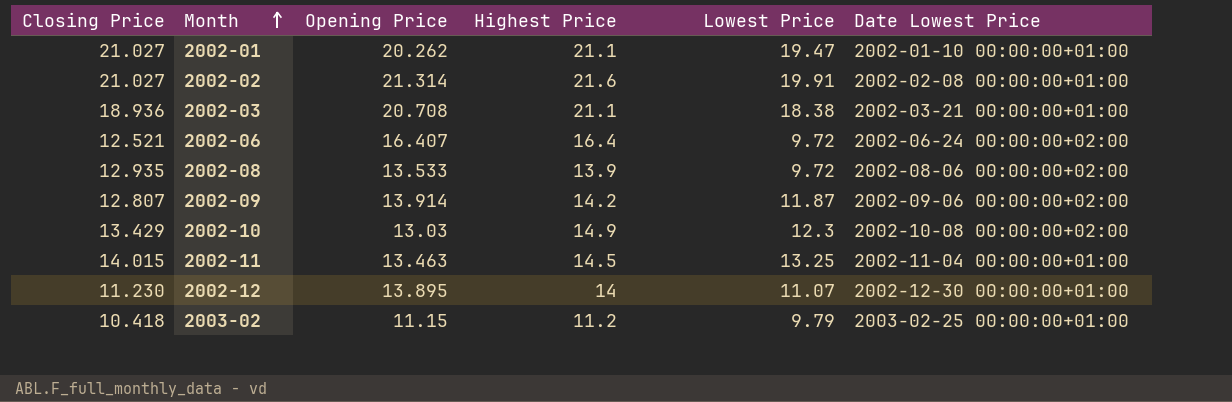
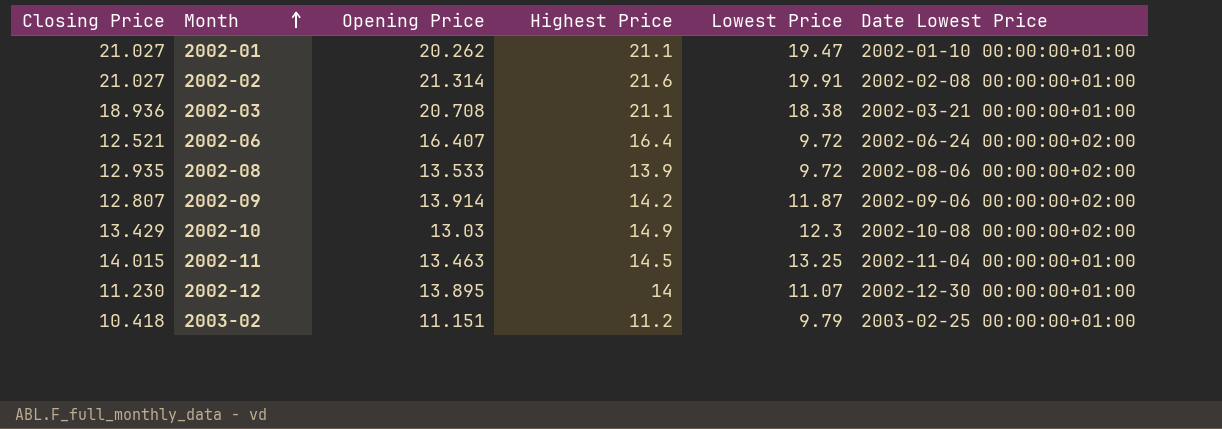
2003-02 | Opening Price: 11.15 -> 11.151

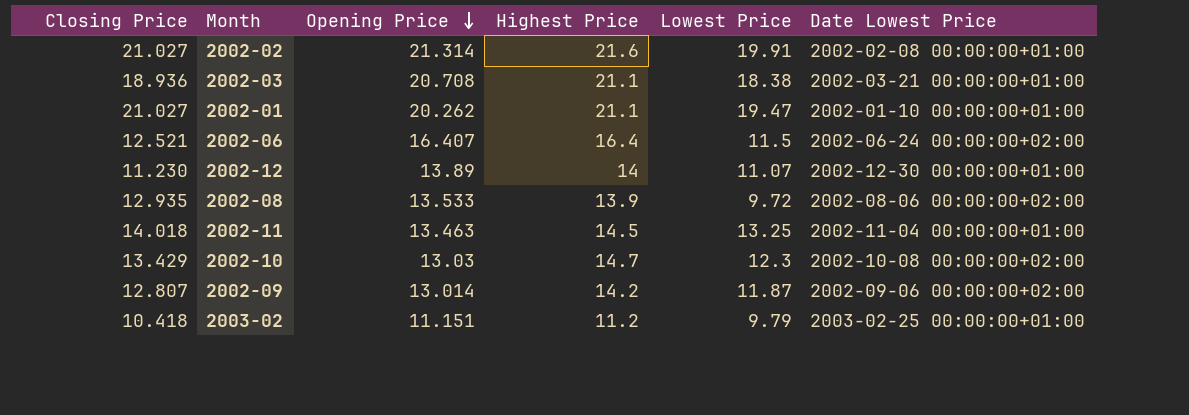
row order: Month ascending -> Opening Price descending
2002-06 | Lowest Price: 9.72 -> 11.5
2002-12 | Opening Price: 13.895 -> 13.89
2002-11 | Closing Price: 14.015 -> 14.018
2002-10 | Highest Price: 14.9 -> 14.7
2002-09 | Opening Price: 13.914 -> 13.014

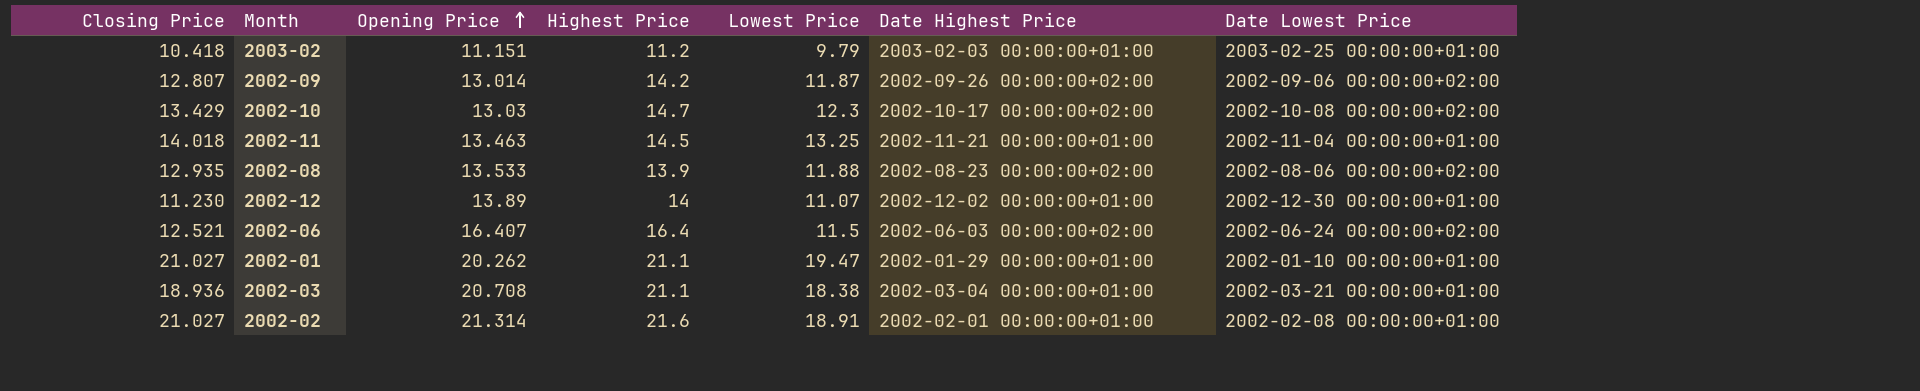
row order: Opening Price descending -> Opening Price ascending
column Date Highest Price | position: none -> 6
2002-08 | Lowest Price: 9.72 -> 11.88
2002-02 | Lowest Price: 19.91 -> 18.91

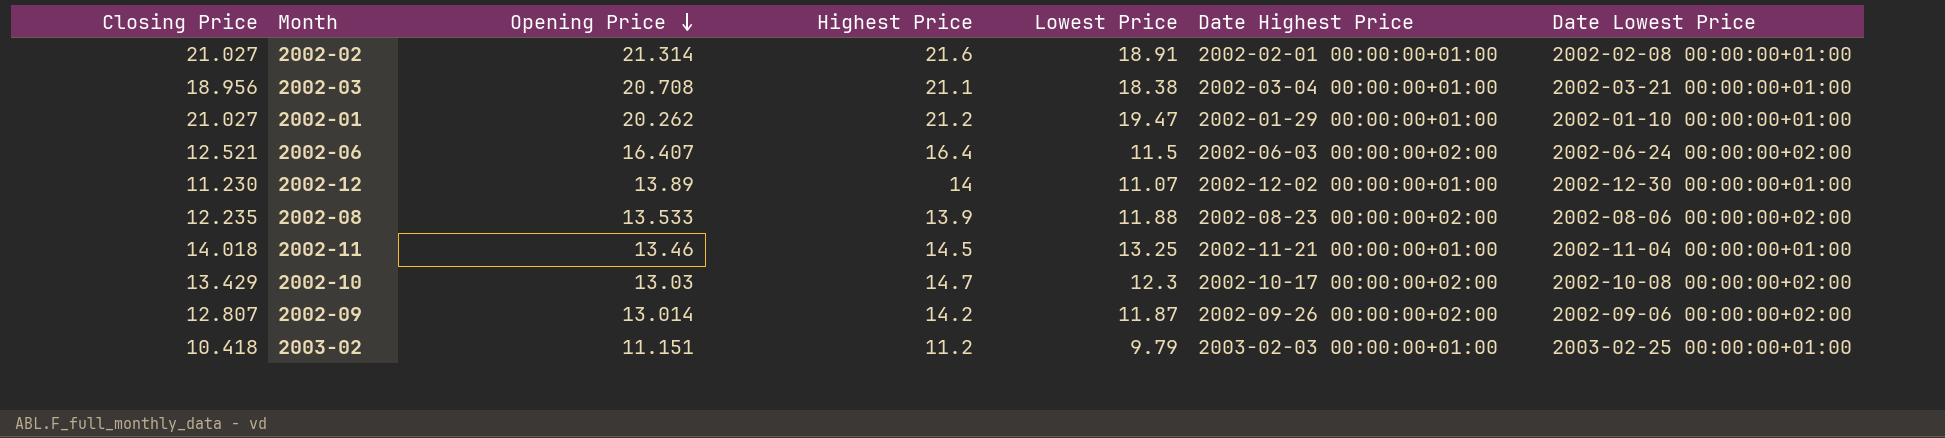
row order: Opening Price ascending -> Opening Price descending
2002-03 | Closing Price: 18.936 -> 18.956
2002-01 | Highest Price: 21.1 -> 21.2
2002-08 | Closing Price: 12.935 -> 12.235
2002-11 | Opening Price: 13.463 -> 13.46

